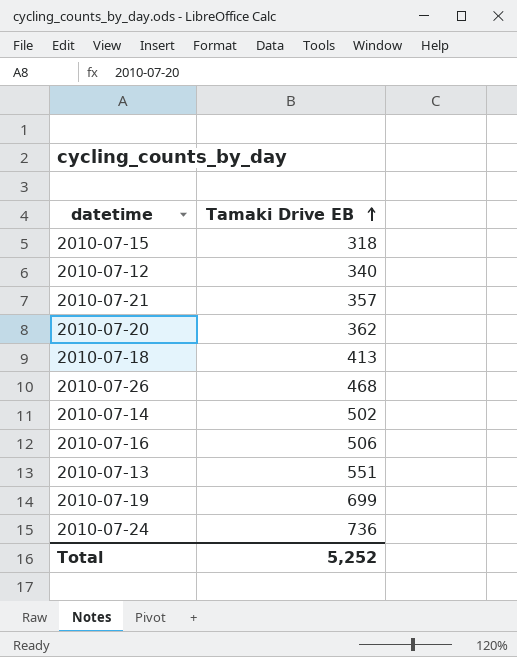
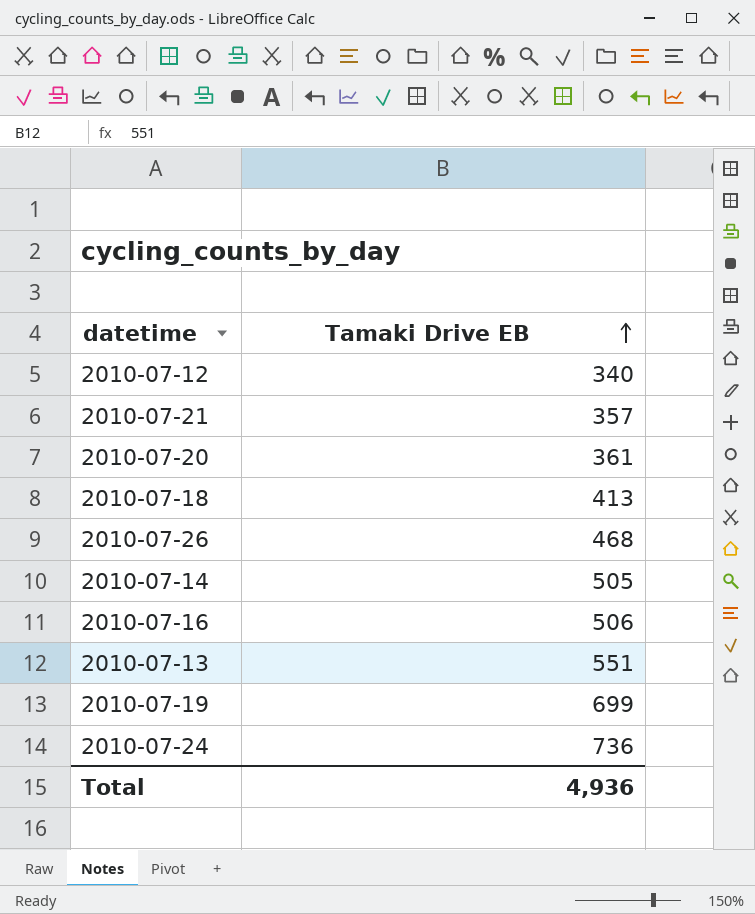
row 2010-07-15: 318 -> none
2010-07-20 | Tamaki Drive EB: 362 -> 361
2010-07-14 | Tamaki Drive EB: 502 -> 505
Total | Tamaki Drive EB: 5,252 -> 4,936

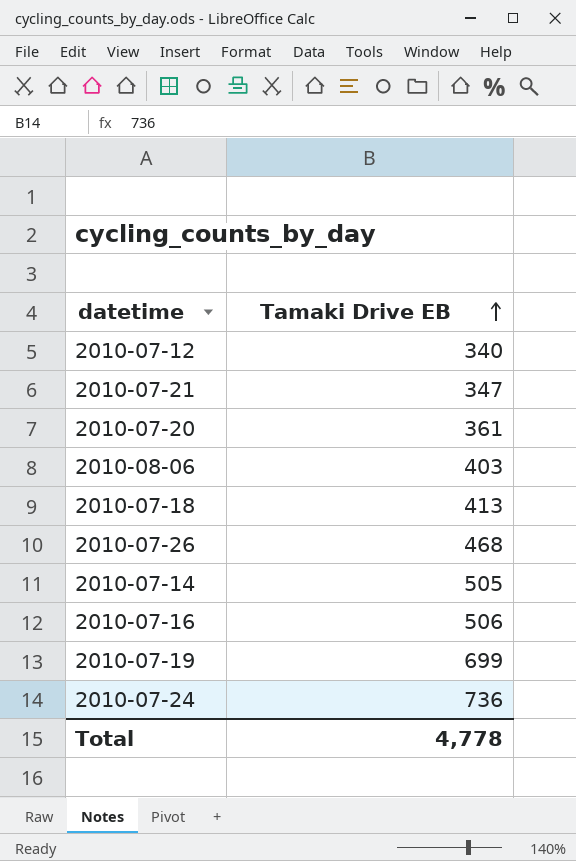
row 2010-07-13: 551 -> none
2010-07-21 | Tamaki Drive EB: 357 -> 347
row 2010-08-06: none -> 403
Total | Tamaki Drive EB: 4,936 -> 4,778

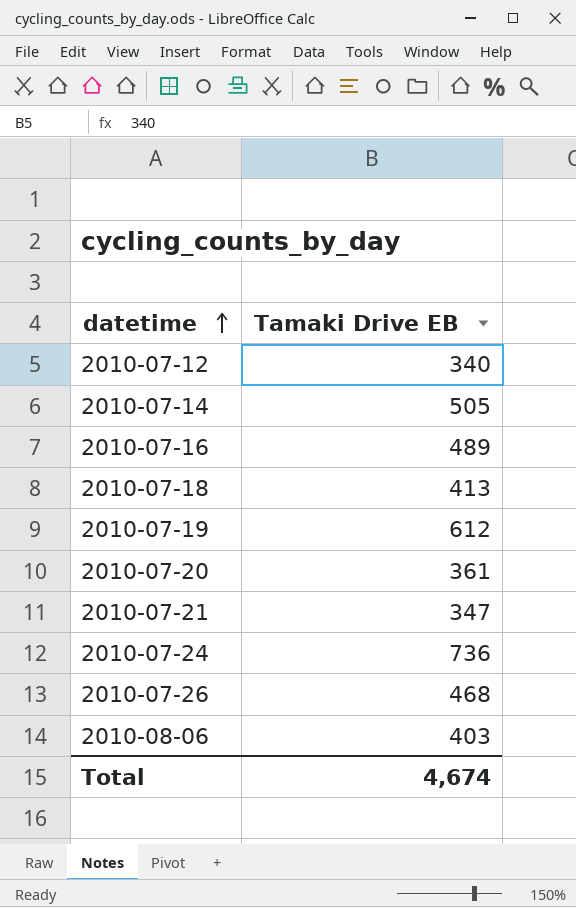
row order: Tamaki Drive EB ascending -> datetime ascending
2010-07-16 | Tamaki Drive EB: 506 -> 489
2010-07-19 | Tamaki Drive EB: 699 -> 612
Total | Tamaki Drive EB: 4,778 -> 4,674

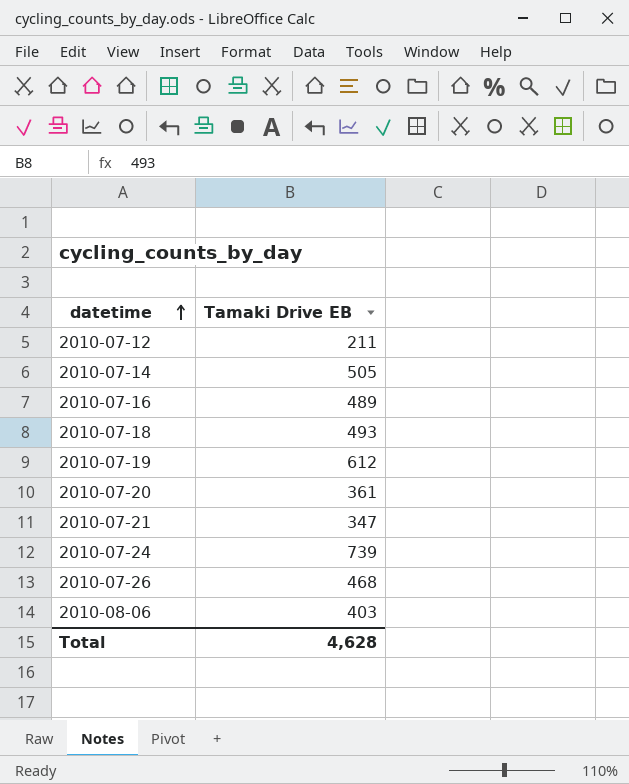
2010-07-12 | Tamaki Drive EB: 340 -> 211
2010-07-18 | Tamaki Drive EB: 413 -> 493
2010-07-24 | Tamaki Drive EB: 736 -> 739
Total | Tamaki Drive EB: 4,674 -> 4,628

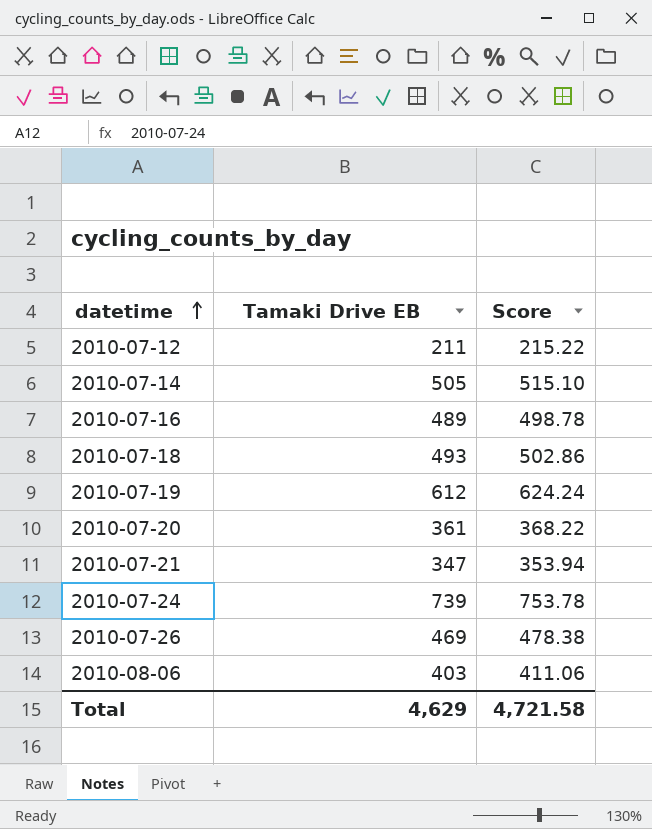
column Score | formula: none -> [Tamaki Drive EB] * 1.02
2010-07-26 | Tamaki Drive EB: 468 -> 469
Total | Tamaki Drive EB: 4,628 -> 4,629

